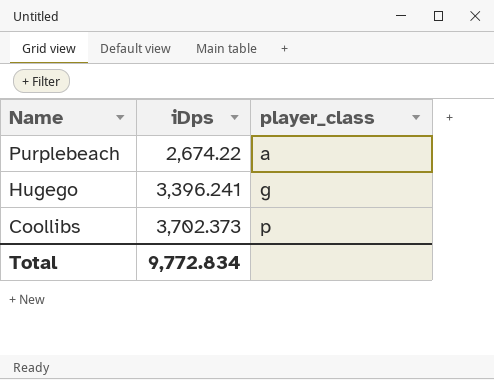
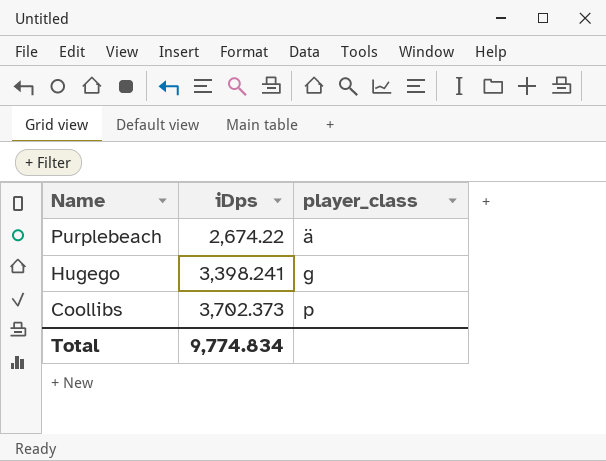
Purplebeach | player_class: a -> ä
Hugego | iDps: 3,396.241 -> 3,398.241
Total | iDps: 9,772.834 -> 9,774.834

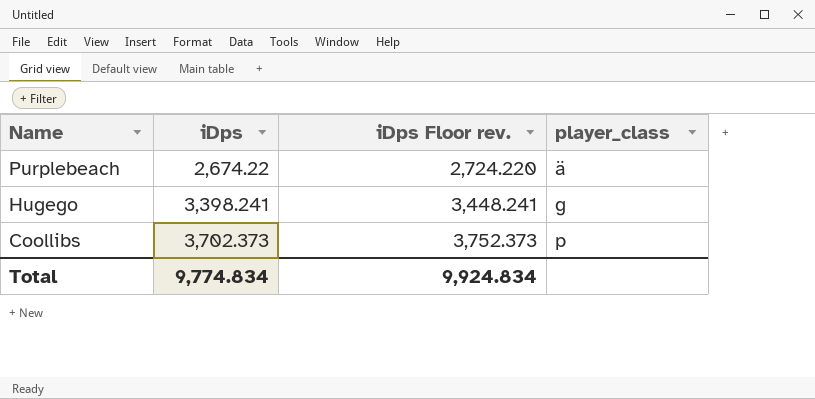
column iDps Floor rev. | formula: none -> [iDps] + 50

